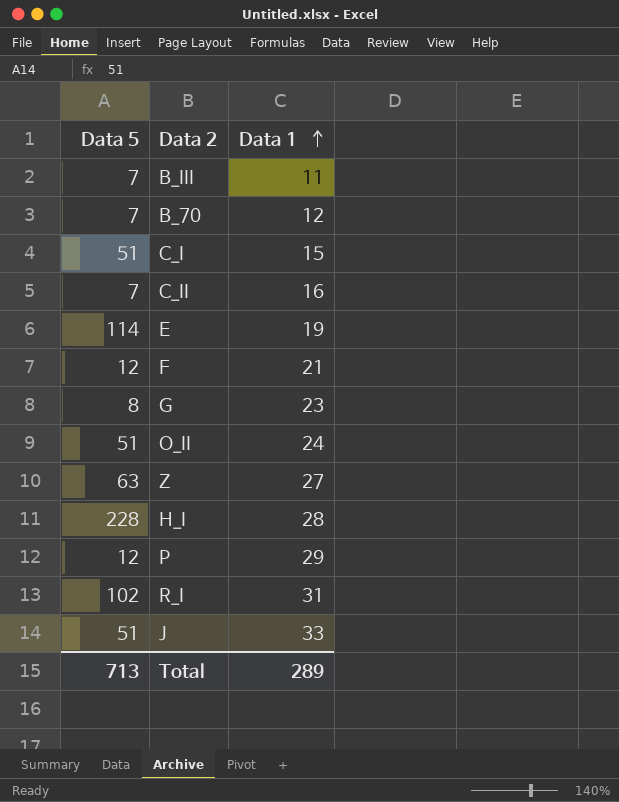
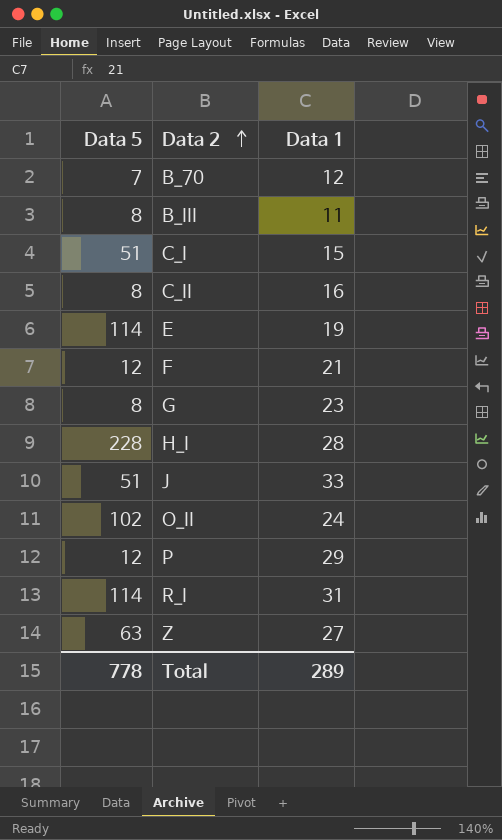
row order: Data 1 ascending -> Data 2 ascending
B_III | Data 5: 7 -> 8
C_II | Data 5: 7 -> 8
O_II | Data 5: 51 -> 102
R_I | Data 5: 102 -> 114
Total | Data 5: 713 -> 778

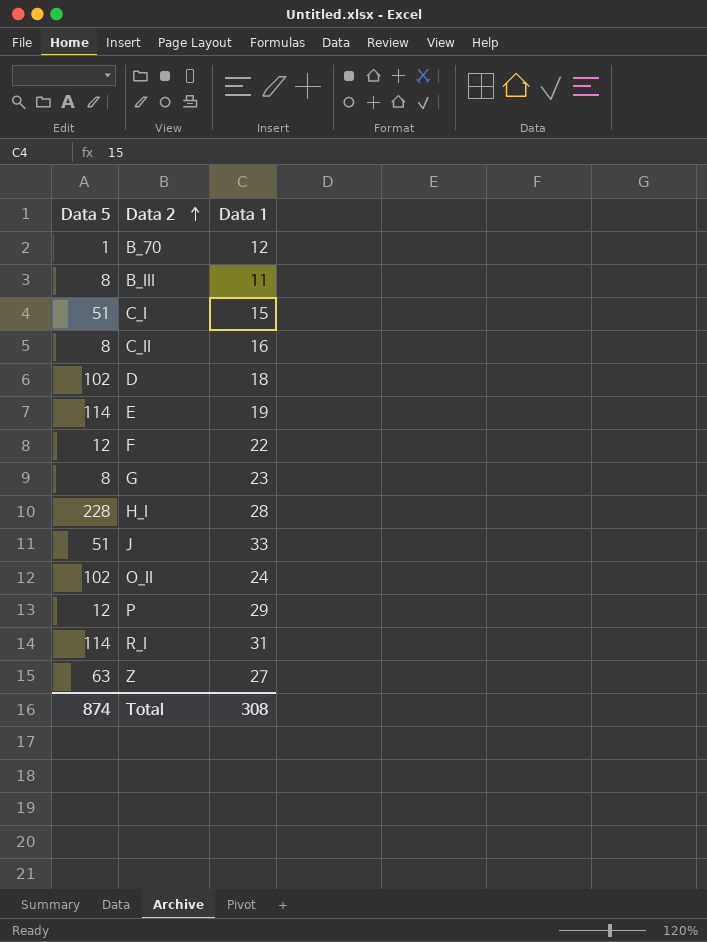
B_70 | Data 5: 7 -> 1
row D: none -> 102 | 18
F | Data 1: 21 -> 22
Total | Data 5: 778 -> 874
Total | Data 1: 289 -> 308

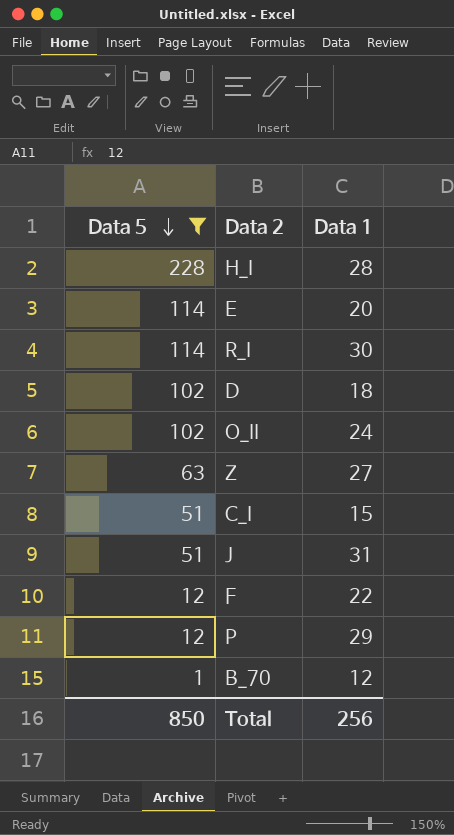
filter: none -> Data 5 != 8
row order: Data 2 ascending -> Data 5 descending
E | Data 1: 19 -> 20
R_I | Data 1: 31 -> 30
J | Data 1: 33 -> 31
Total | Data 5: 874 -> 850
Total | Data 1: 308 -> 256

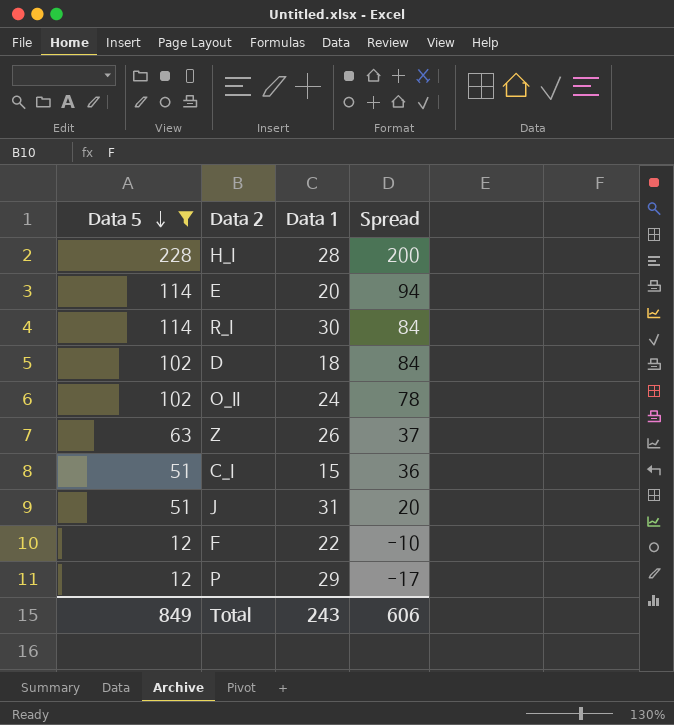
column Spread | formula: none -> [Data 5] - [Data 1]
row B_70: 1 | 12 -> none
Z | Data 1: 27 -> 26
Total | Data 5: 850 -> 849
Total | Data 1: 256 -> 243

